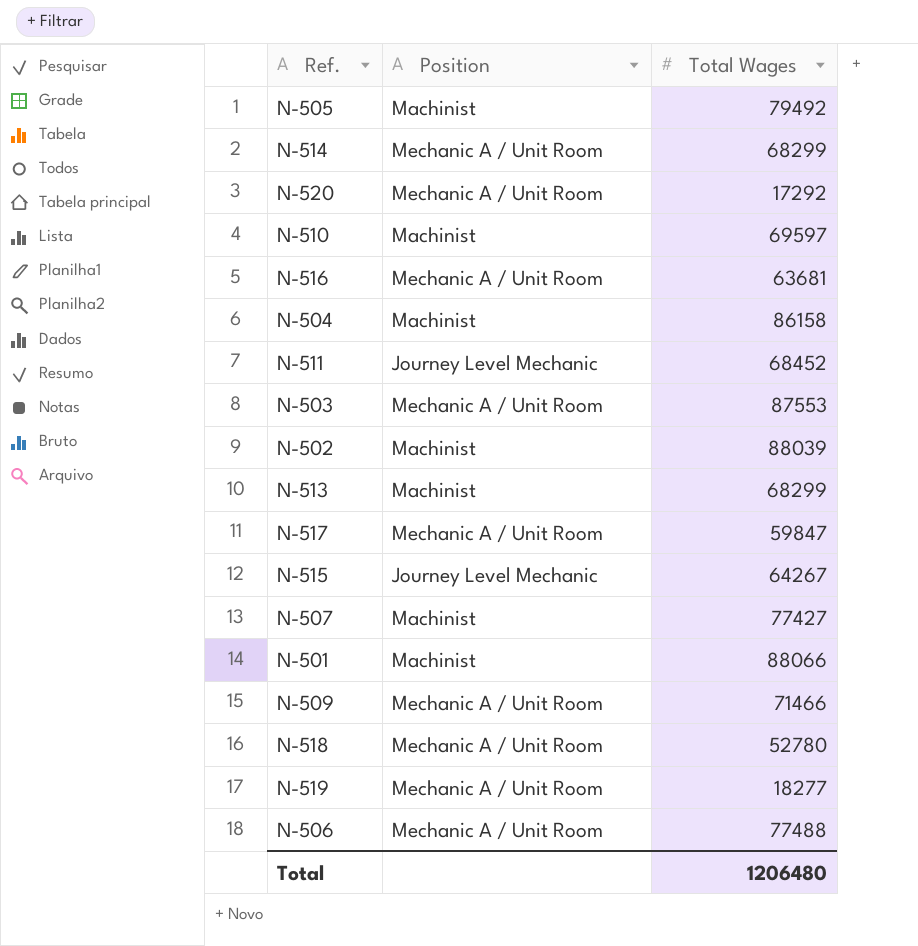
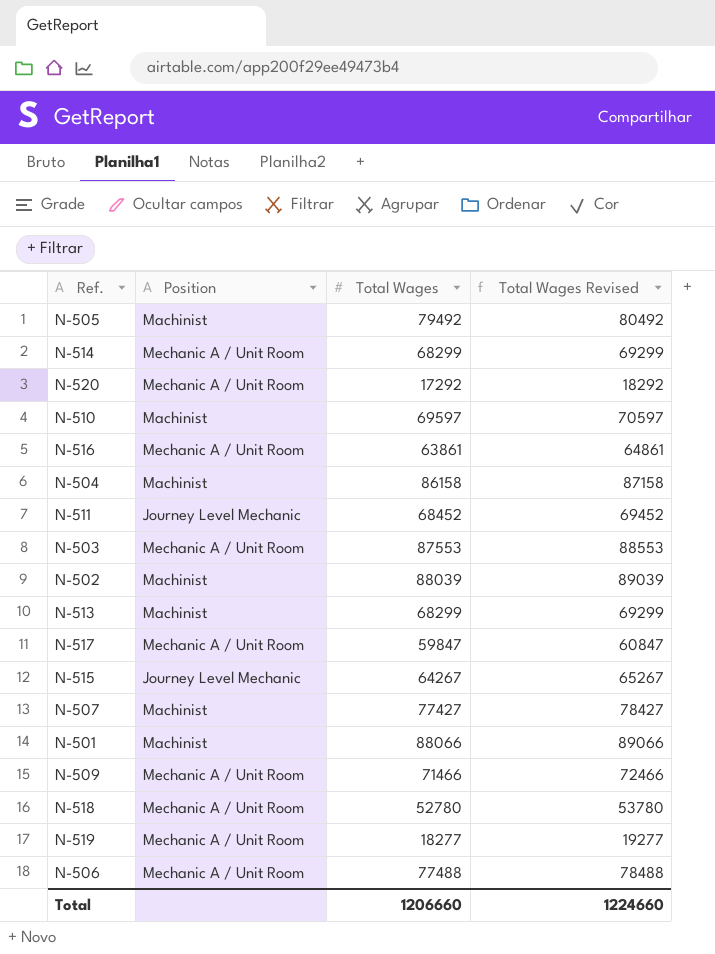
column Total Wages Revised | formula: none -> [Total Wages] + 1000
N-516 | Total Wages: 63681 -> 63861
Total | Total Wages: 1206480 -> 1206660

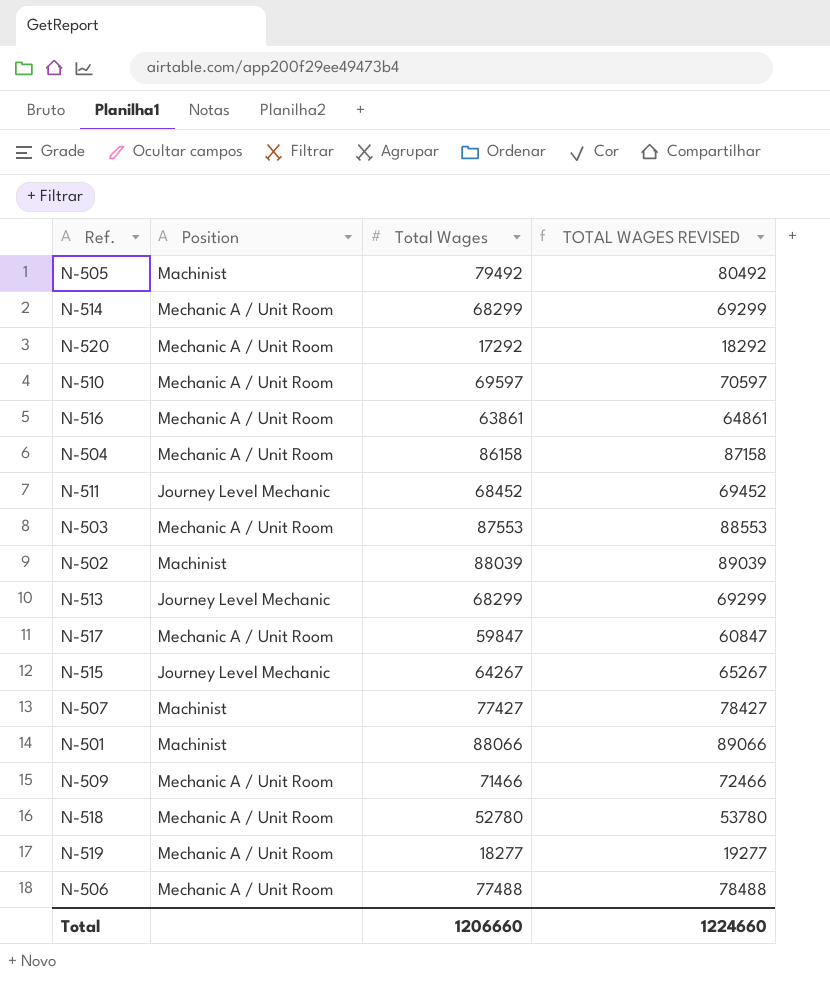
column name: Total Wages Revised -> TOTAL WAGES REVISED
N-510 | Position: Machinist -> Mechanic A / Unit Room
N-504 | Position: Machinist -> Mechanic A / Unit Room
N-513 | Position: Machinist -> Journey Level Mechanic

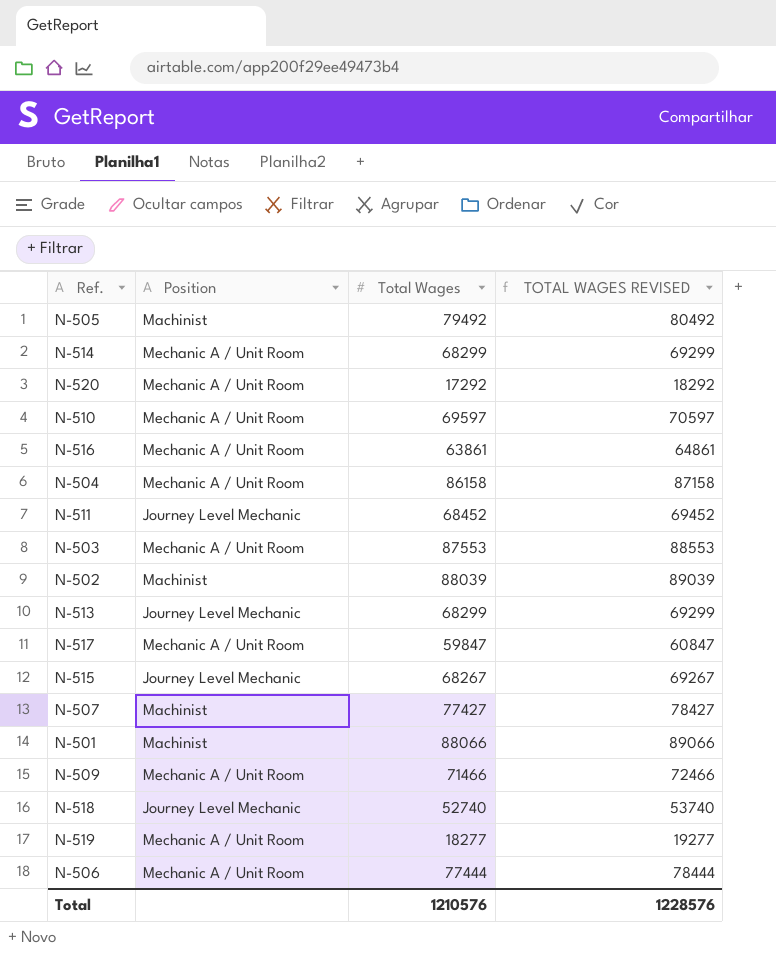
N-515 | Total Wages: 64267 -> 68267
N-515 | TOTAL WAGES REVISED: 65267 -> 69267
N-518 | Position: Mechanic A / Unit Room -> Journey Level Mechanic
N-518 | Total Wages: 52780 -> 52740
N-518 | TOTAL WAGES REVISED: 53780 -> 53740
N-506 | Total Wages: 77488 -> 77444
N-506 | TOTAL WAGES REVISED: 78488 -> 78444
Total | Total Wages: 1206660 -> 1210576
Total | TOTAL WAGES REVISED: 1224660 -> 1228576

